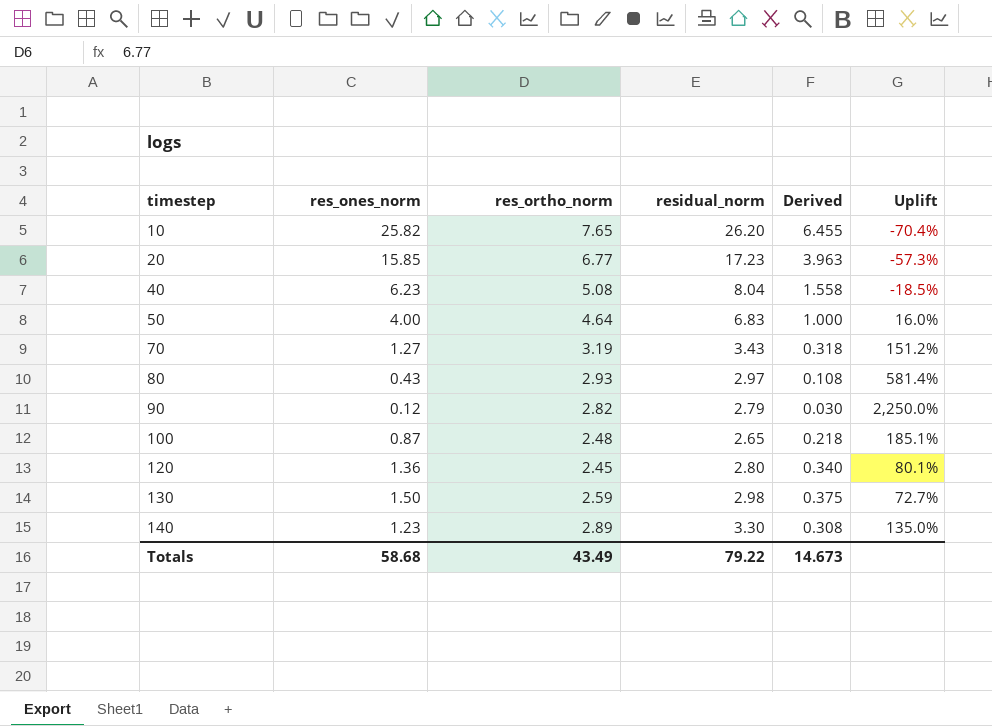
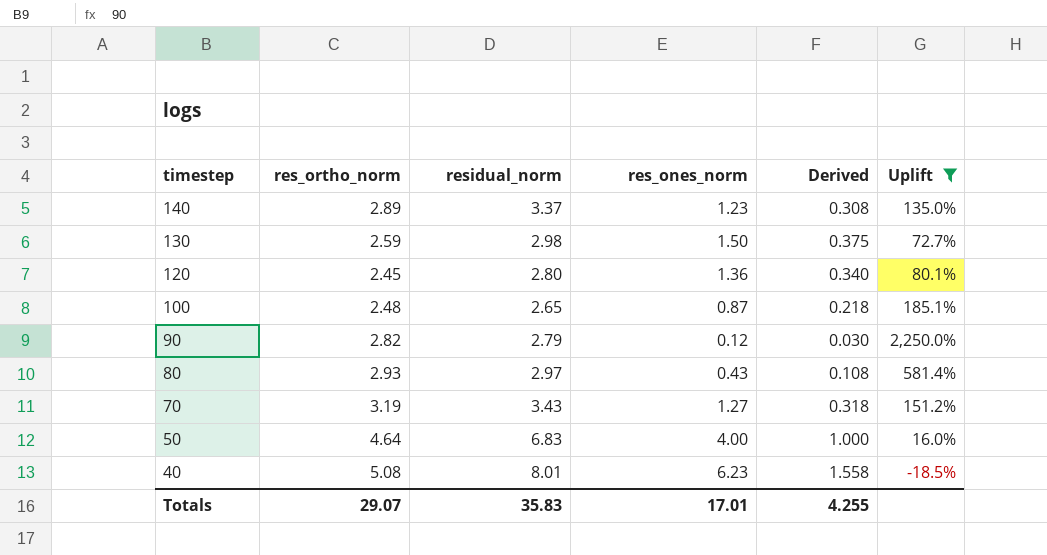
filter: none -> Uplift >= -18.5%
row order: timestep ascending -> timestep descending
column res_ones_norm | position: 2 -> 4
140 | residual_norm: 3.30 -> 3.37
40 | residual_norm: 8.04 -> 8.01
Totals | res_ortho_norm: 43.49 -> 29.07
Totals | residual_norm: 79.22 -> 35.83
Totals | res_ones_norm: 58.68 -> 17.01
Totals | Derived: 14.673 -> 4.255

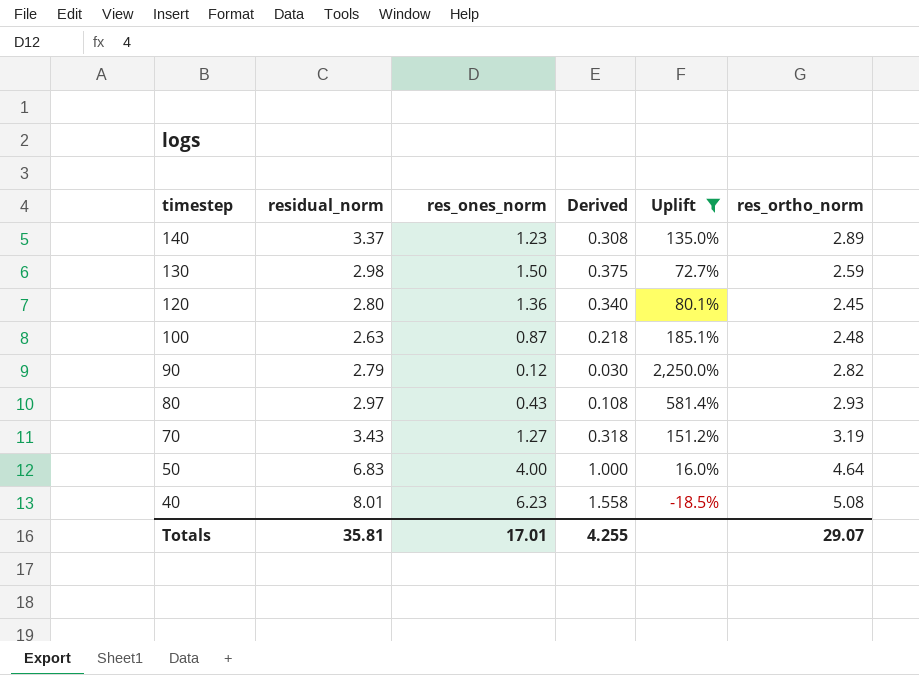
column res_ortho_norm | position: 2 -> 6
100 | residual_norm: 2.65 -> 2.63
Totals | residual_norm: 35.83 -> 35.81

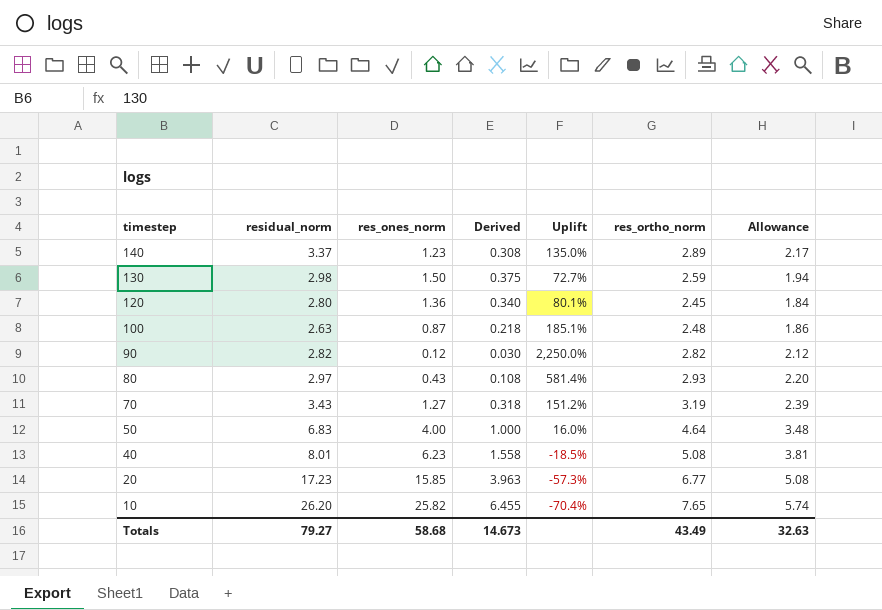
filter: Uplift >= -18.5% -> none
column Allowance | formula: none -> [res_ortho_norm] * 0.75
90 | residual_norm: 2.79 -> 2.82
Totals | residual_norm: 35.81 -> 79.27
Totals | res_ones_norm: 17.01 -> 58.68
Totals | Derived: 4.255 -> 14.673
Totals | res_ortho_norm: 29.07 -> 43.49

